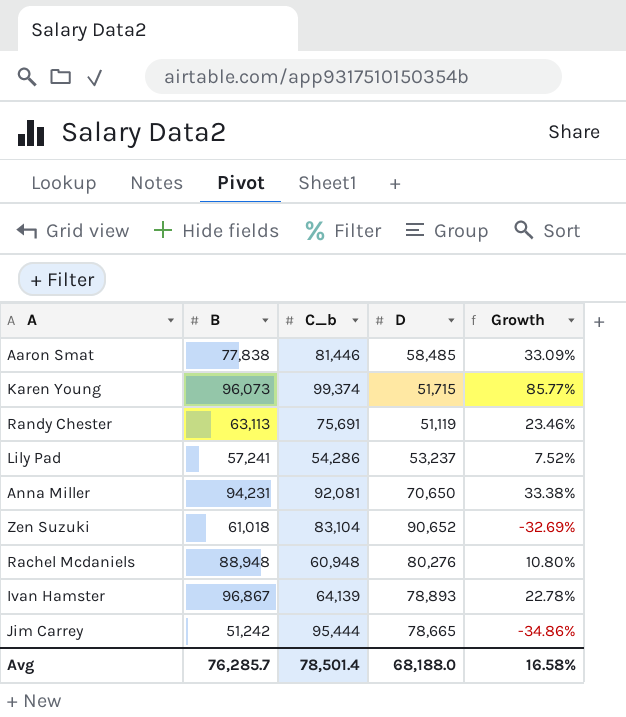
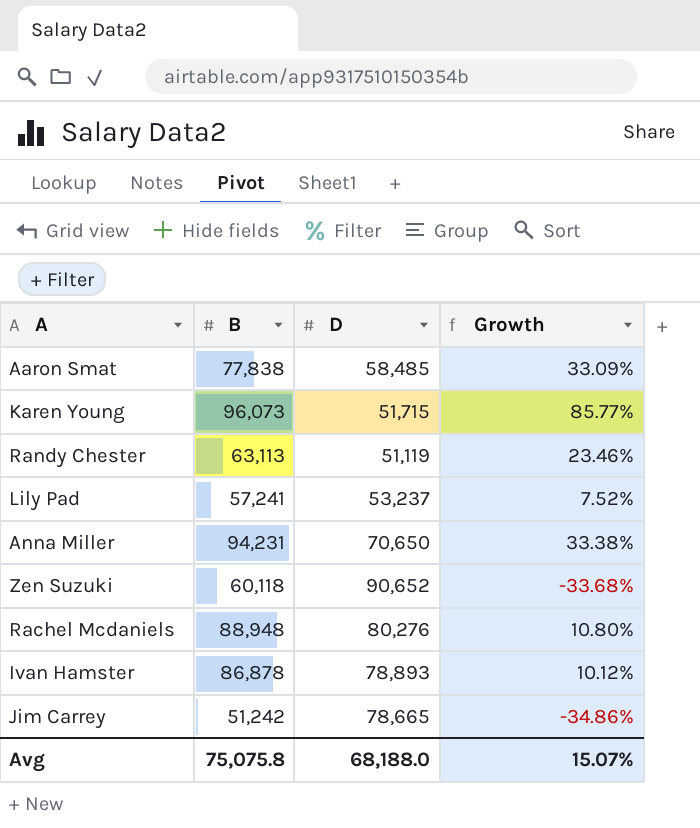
column C_b | position: 3 -> none
Zen Suzuki | B: 61,018 -> 60,118
Zen Suzuki | Growth: -32.69% -> -33.68%
Ivan Hamster | B: 96,867 -> 86,878
Ivan Hamster | Growth: 22.78% -> 10.12%
Avg | B: 76,285.7 -> 75,075.8
Avg | Growth: 16.58% -> 15.07%

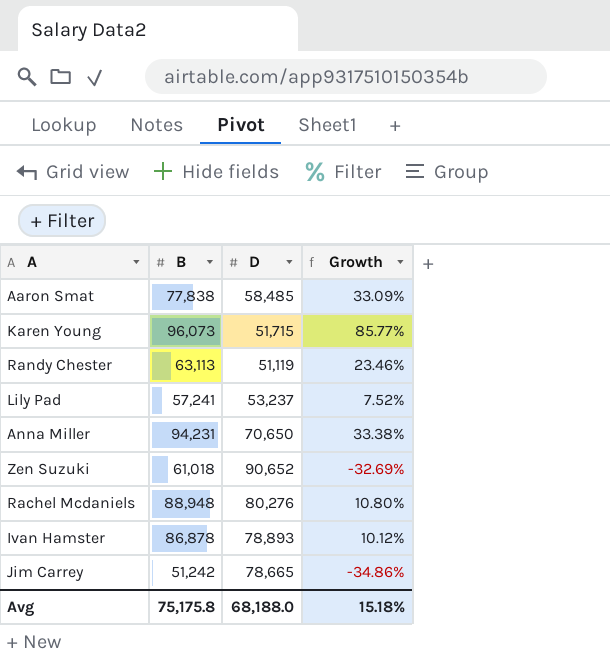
Zen Suzuki | B: 60,118 -> 61,018
Zen Suzuki | Growth: -33.68% -> -32.69%
Avg | B: 75,075.8 -> 75,175.8
Avg | Growth: 15.07% -> 15.18%

